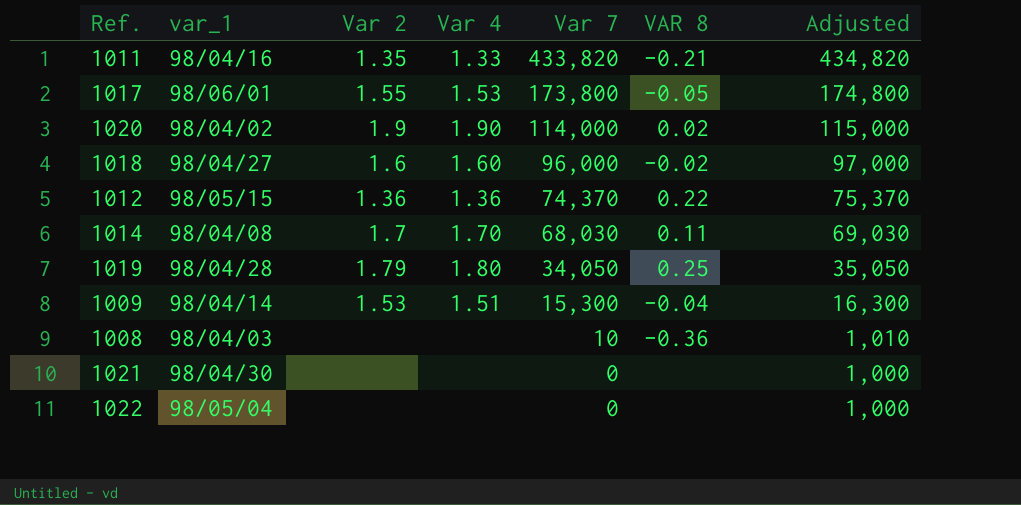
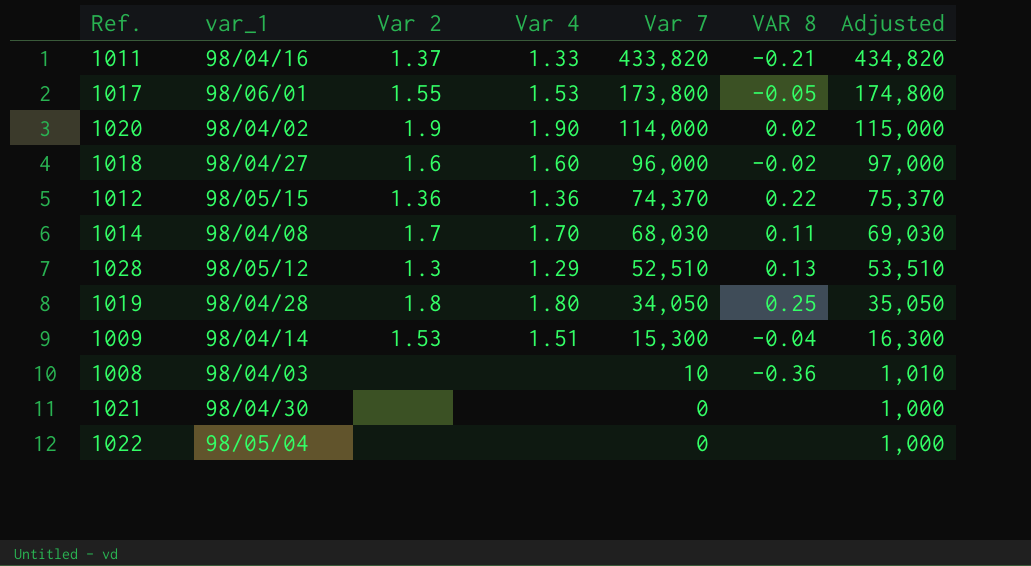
1011 | Var 2: 1.35 -> 1.37
row 1028: none -> 98/05/12 | 1.3 | 1.29 | 52,510 | 0.13 | 53,510
1019 | Var 2: 1.79 -> 1.8

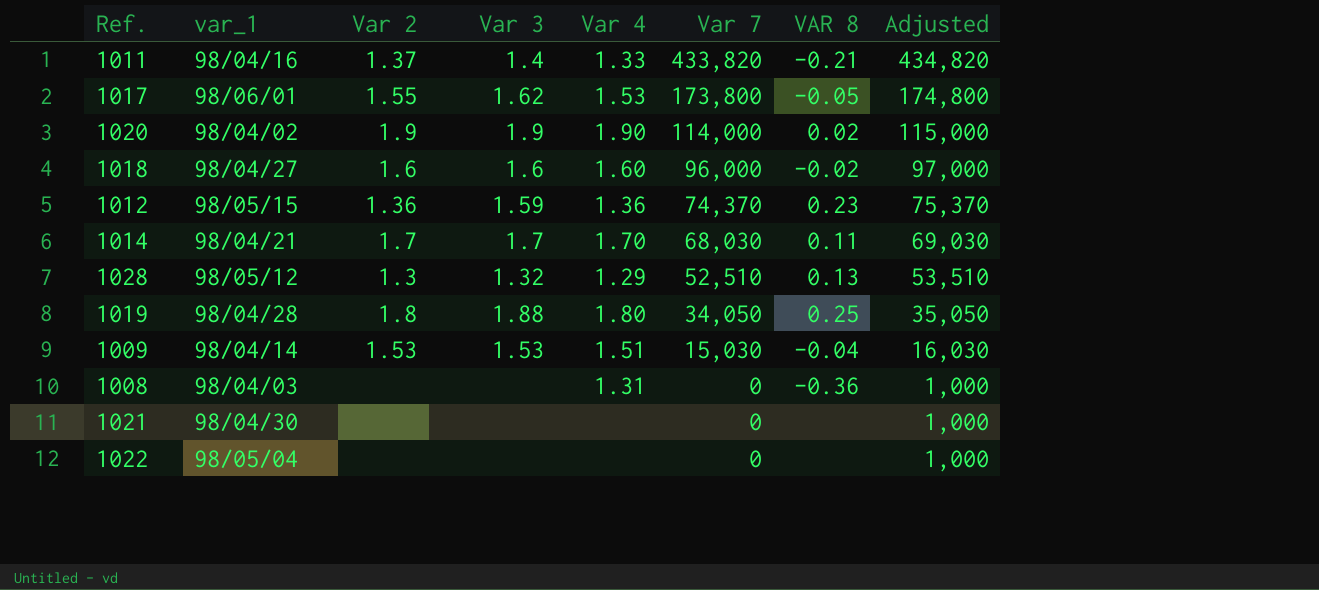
column Var 3 | position: none -> 4
1012 | VAR 8: 0.22 -> 0.23
1014 | var_1: 98/04/08 -> 98/04/21
1009 | Var 7: 15,300 -> 15,030
1009 | Adjusted: 16,300 -> 16,030
1008 | Var 4: none -> 1.31
1008 | Var 7: 10 -> 0
1008 | Adjusted: 1,010 -> 1,000

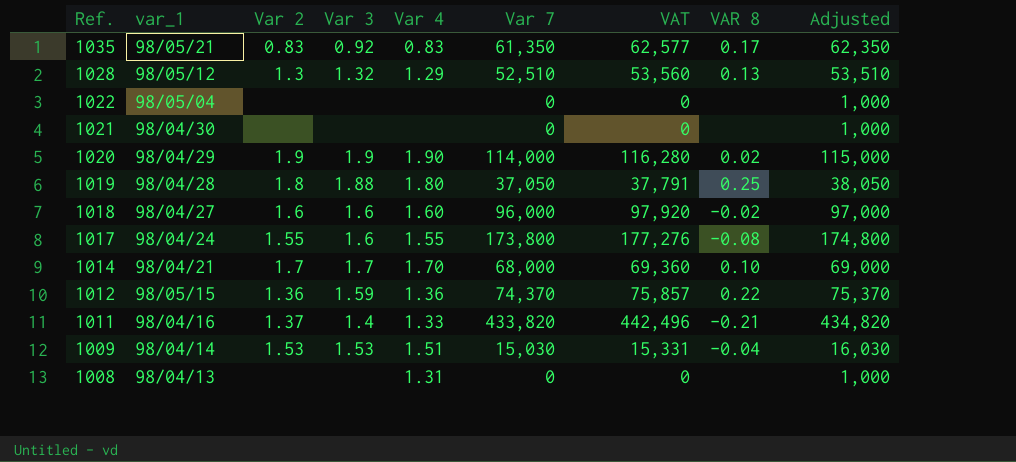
row order: Var 7 descending -> Ref. descending
column VAT | formula: none -> [Var 7] * 1.02
row 1035: none -> 98/05/21 | 0.83 | 0.92 | 0.83 | 61,350 | 62,577 | 0.17 | 62,350
1020 | var_1: 98/04/02 -> 98/04/29
1019 | Var 7: 34,050 -> 37,050
1019 | Adjusted: 35,050 -> 38,050
1017 | var_1: 98/06/01 -> 98/04/24
1017 | Var 3: 1.62 -> 1.6
1017 | Var 4: 1.53 -> 1.55
1017 | VAR 8: -0.05 -> -0.08
1014 | Var 7: 68,030 -> 68,000
1014 | VAR 8: 0.11 -> 0.10
1014 | Adjusted: 69,030 -> 69,000
1012 | VAR 8: 0.23 -> 0.22
1008 | var_1: 98/04/03 -> 98/04/13
1008 | VAR 8: -0.36 -> none

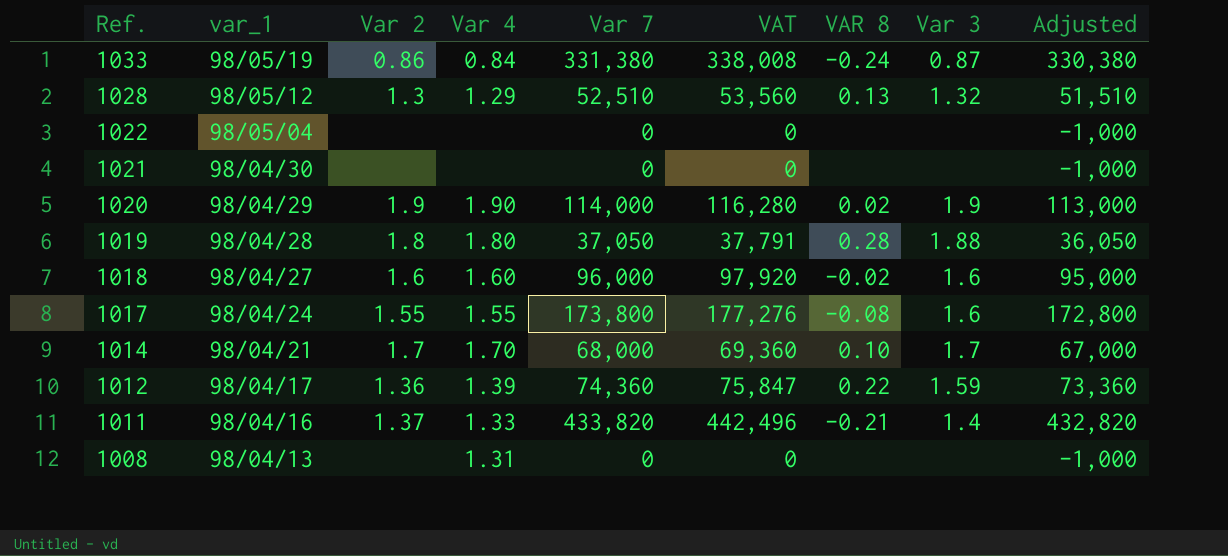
column Var 3 | position: 4 -> 8
column Adjusted | formula: [Var 7] + 1000 -> [Var 7] - 1000
row 1035: 98/05/21 | 0.83 | 0.92 | 0.83 | 61,350 | 62,577 | 0.17 | 62,350 -> none
row 1009: 98/04/14 | 1.53 | 1.53 | 1.51 | 15,030 | 15,331 | -0.04 | 16,030 -> none
row 1033: none -> 98/05/19 | 0.86 | 0.84 | 331,380 | 338,008 | -0.24 | 0.87 | 330,380
1019 | VAR 8: 0.25 -> 0.28
1012 | var_1: 98/05/15 -> 98/04/17
1012 | Var 4: 1.36 -> 1.39
1012 | Var 7: 74,370 -> 74,360
1012 | VAT: 75,857 -> 75,847

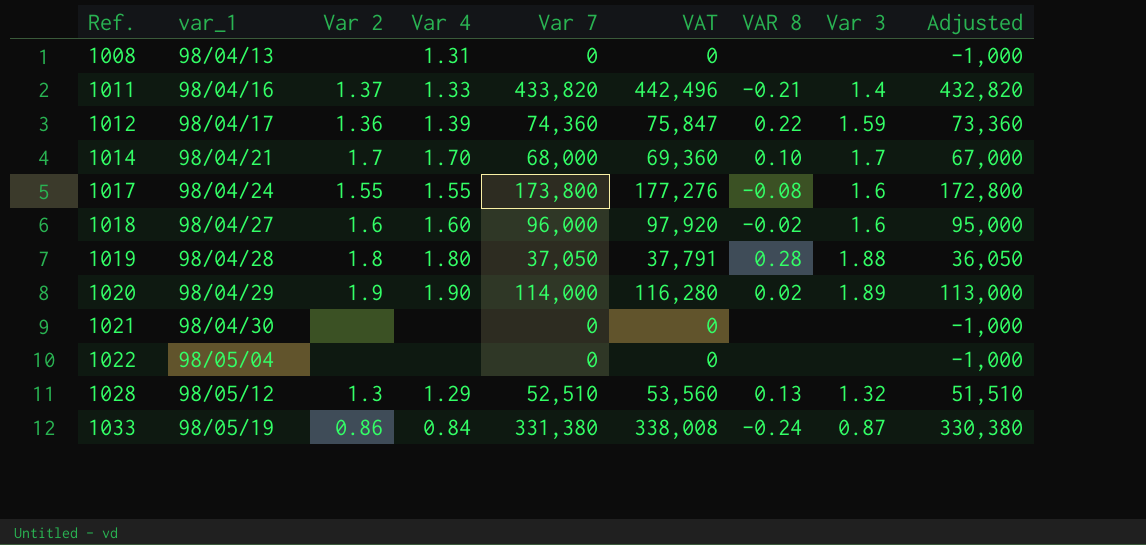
row order: Ref. descending -> Ref. ascending
1020 | Var 3: 1.9 -> 1.89

